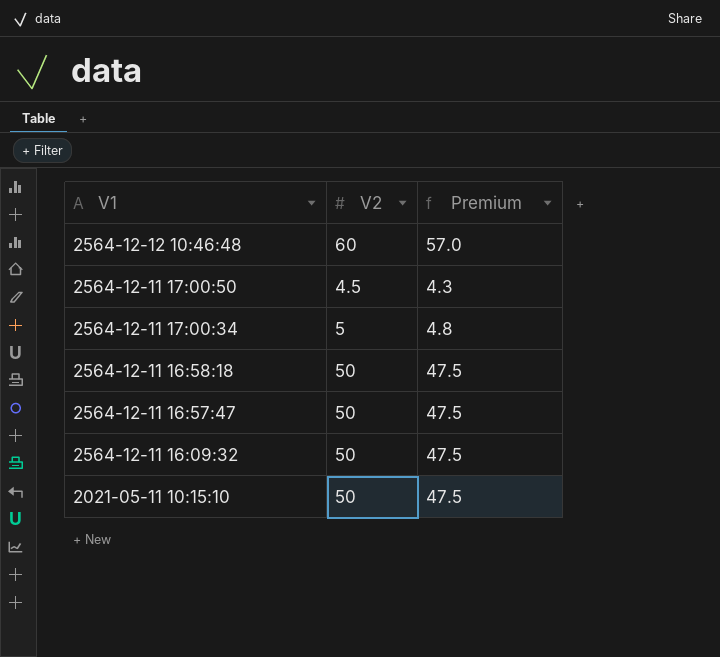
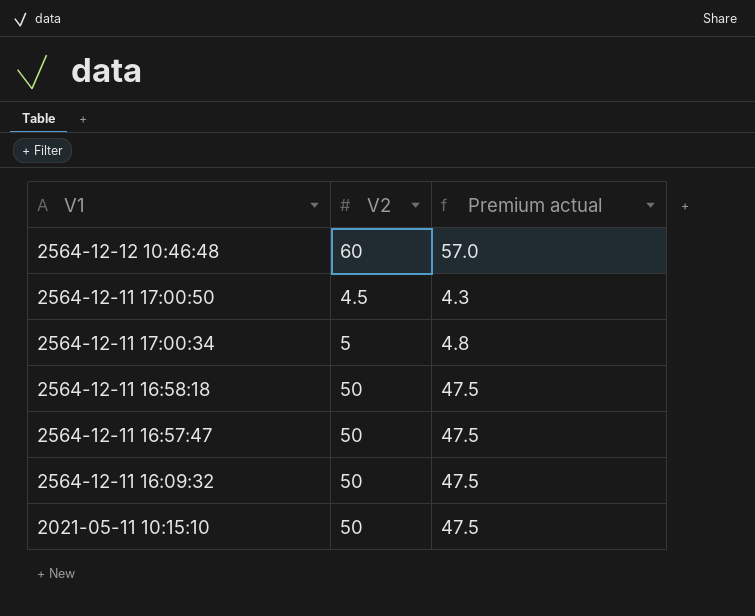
column name: Premium -> Premium actual

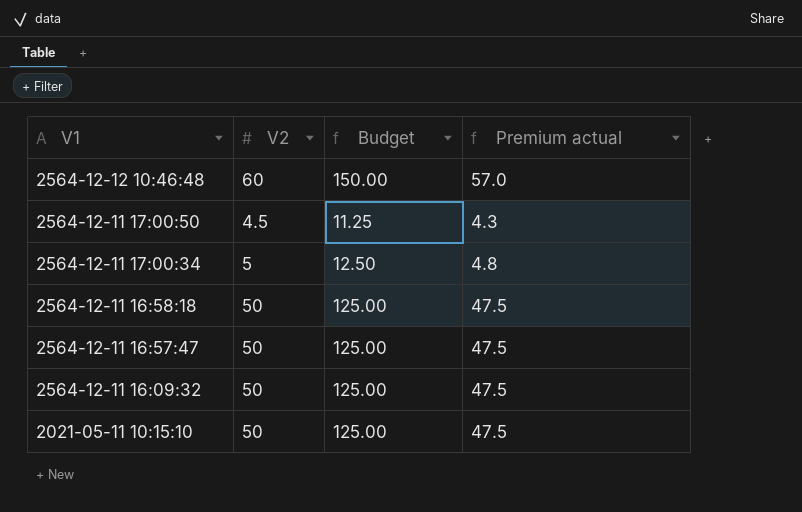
column Budget | formula: none -> [V2] * 2.5

